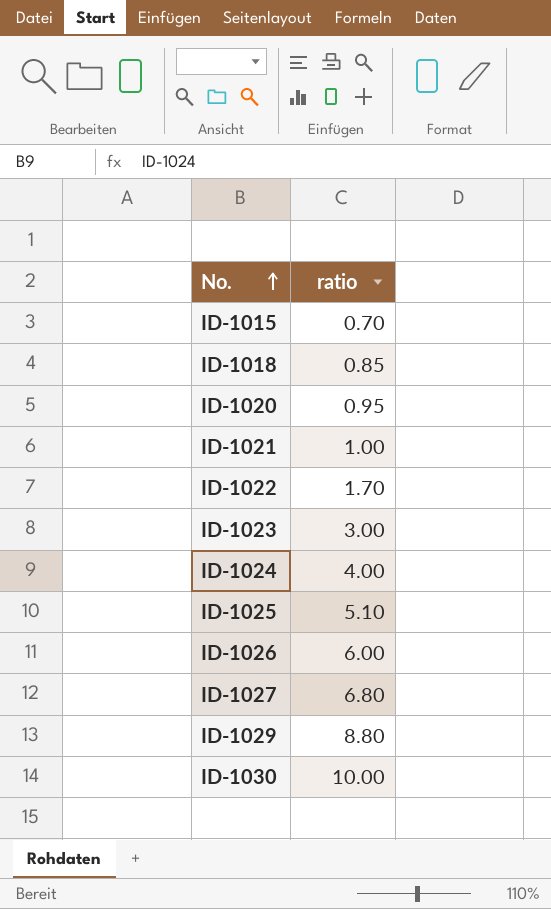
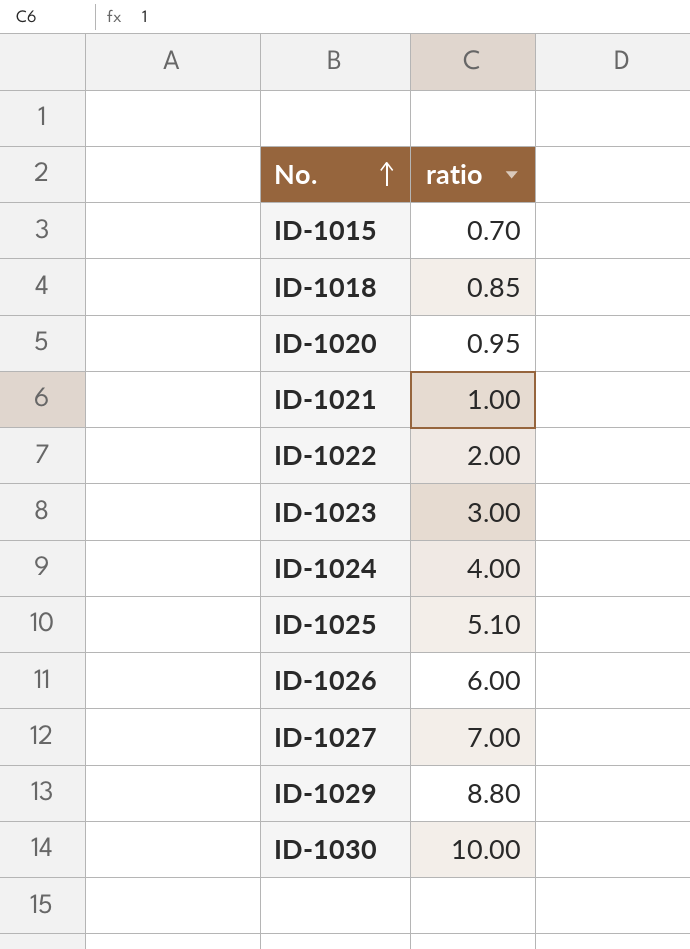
ID-1022 | ratio: 1.70 -> 2.00
ID-1027 | ratio: 6.80 -> 7.00

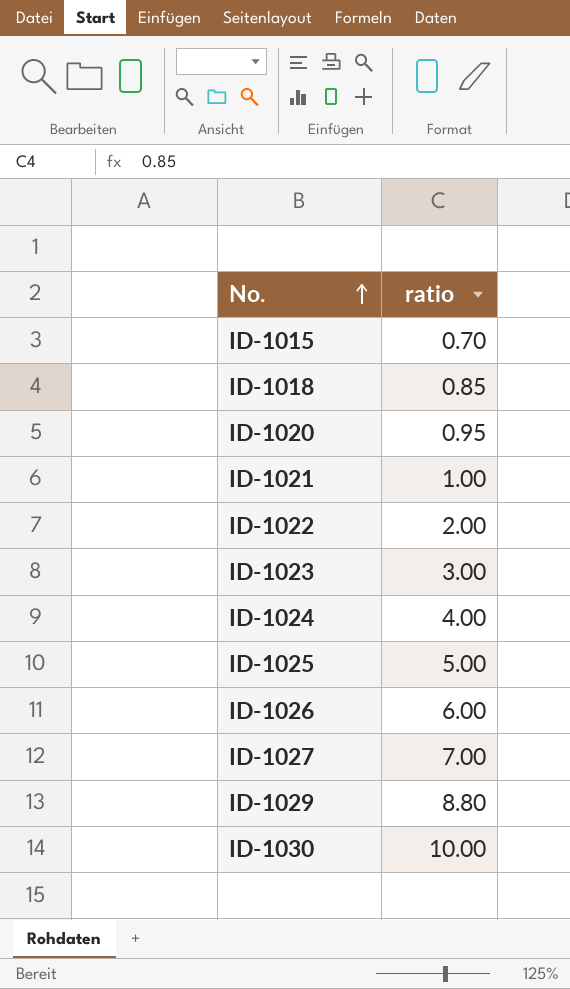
ID-1025 | ratio: 5.10 -> 5.00

